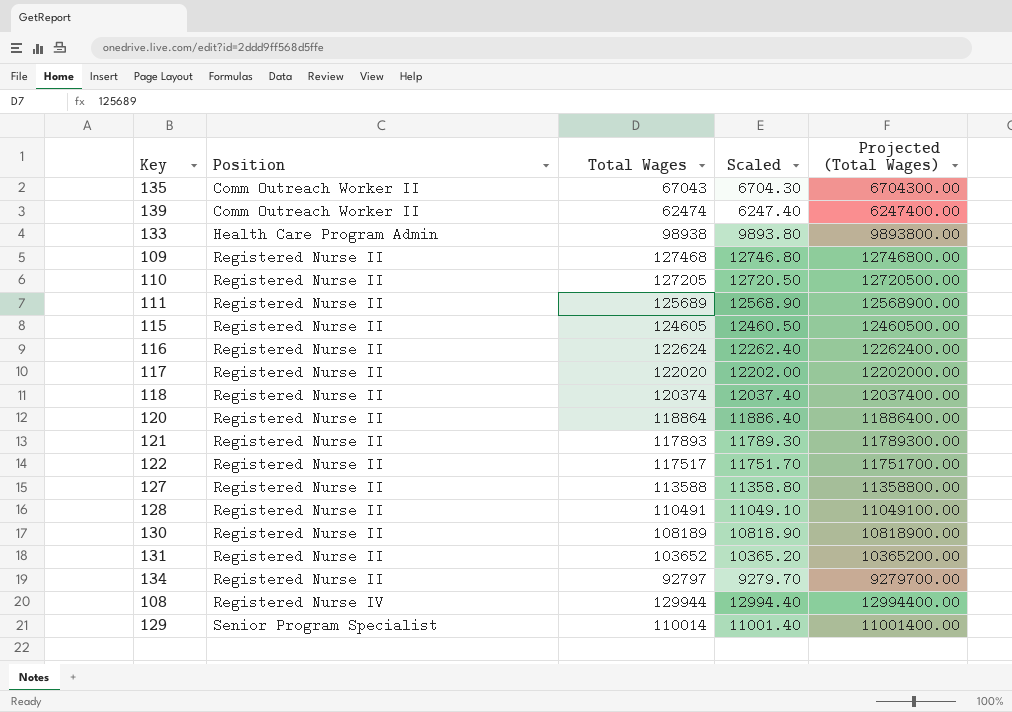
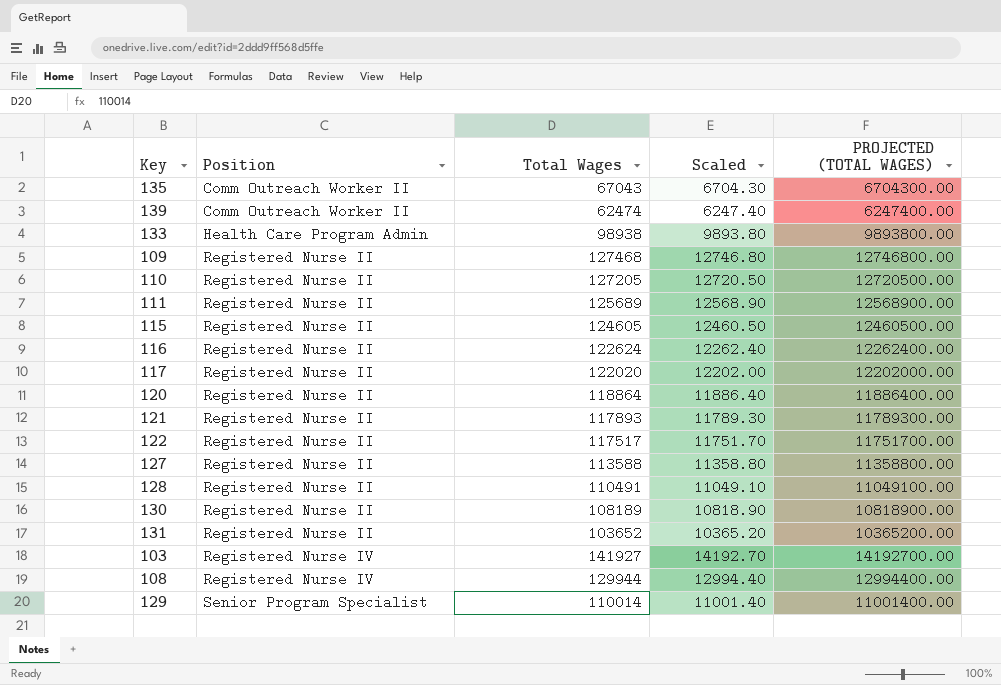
column name: Projected (Total Wages) -> PROJECTED (TOTAL WAGES)
row 118: Registered Nurse II | 120374 | 12037.40 | 12037400.00 -> none
row 134: Registered Nurse II | 92797 | 9279.70 | 9279700.00 -> none
row 103: none -> Registered Nurse IV | 141927 | 14192.70 | 14192700.00

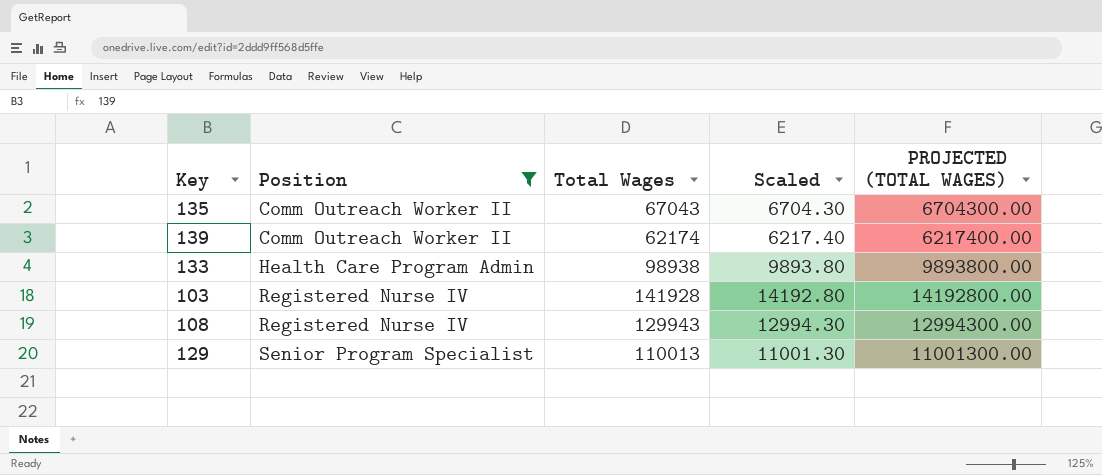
filter: none -> Position != Registered Nurse II
139 | Total Wages: 62474 -> 62174
139 | Scaled: 6247.40 -> 6217.40
139 | PROJECTED (TOTAL WAGES): 6247400.00 -> 6217400.00
103 | Total Wages: 141927 -> 141928
103 | Scaled: 14192.70 -> 14192.80
103 | PROJECTED (TOTAL WAGES): 14192700.00 -> 14192800.00
108 | Total Wages: 129944 -> 129943
108 | Scaled: 12994.40 -> 12994.30
108 | PROJECTED (TOTAL WAGES): 12994400.00 -> 12994300.00
129 | Total Wages: 110014 -> 110013
129 | Scaled: 11001.40 -> 11001.30
129 | PROJECTED (TOTAL WAGES): 11001400.00 -> 11001300.00

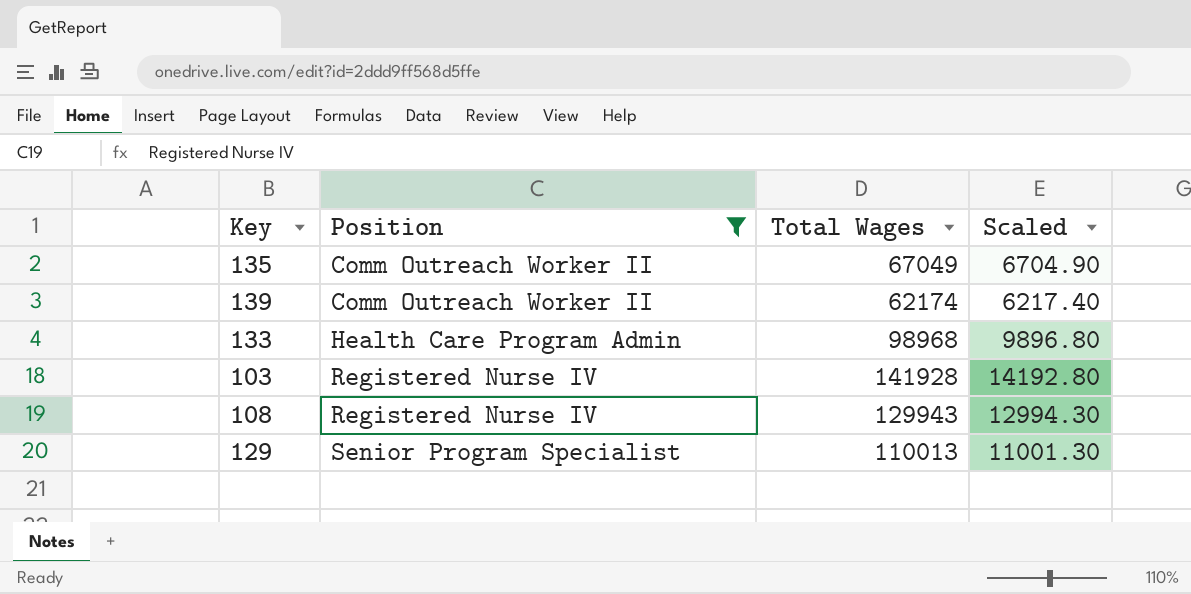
column PROJECTED (TOTAL WAGES) | formula: [Total Wages] * 100 -> none
135 | Total Wages: 67043 -> 67049
135 | Scaled: 6704.30 -> 6704.90
133 | Total Wages: 98938 -> 98968
133 | Scaled: 9893.80 -> 9896.80

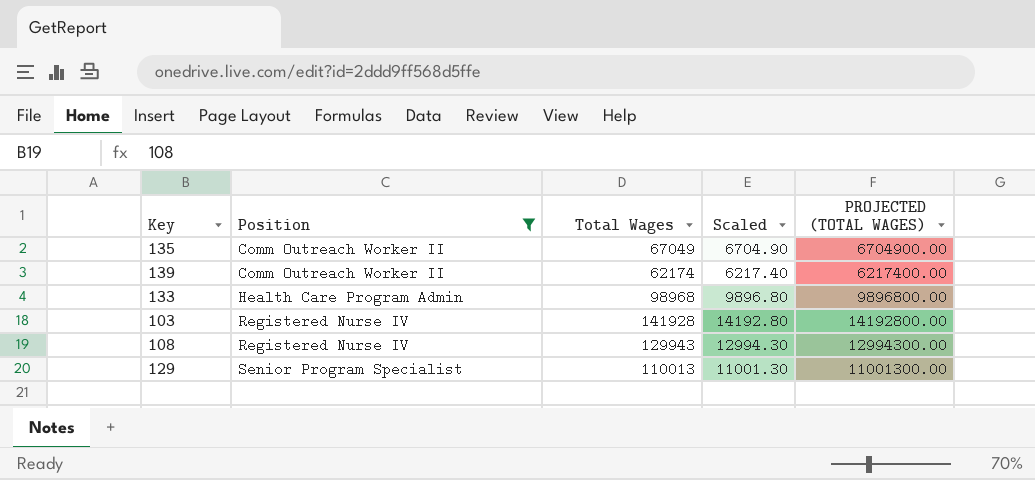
column PROJECTED (TOTAL WAGES) | formula: none -> [Total Wages] * 100

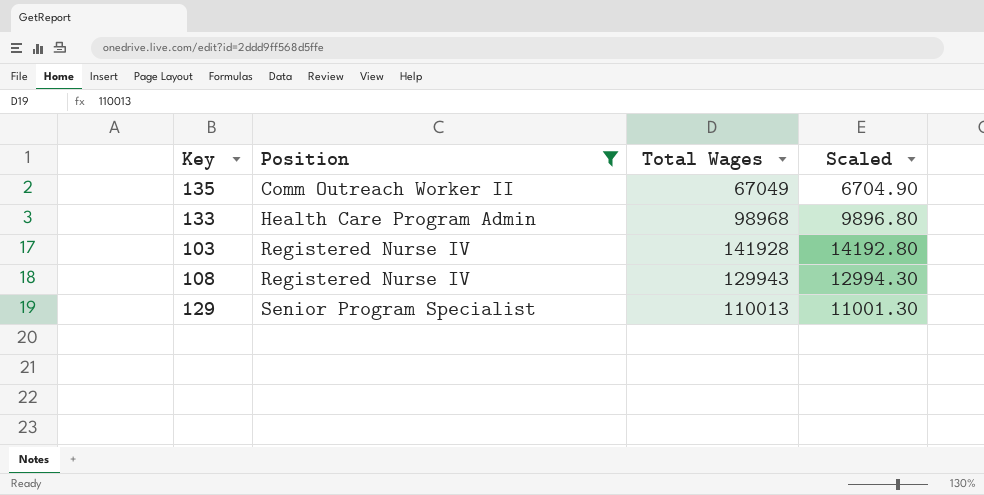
column PROJECTED (TOTAL WAGES) | formula: [Total Wages] * 100 -> none
row 139: Comm Outreach Worker II | 62174 | 6217.40 | 6217400.00 -> none

